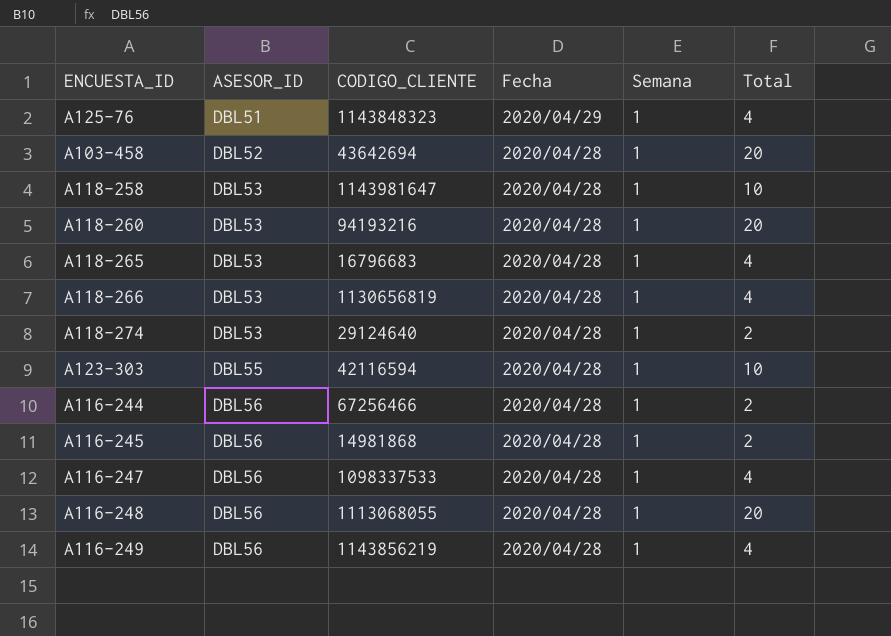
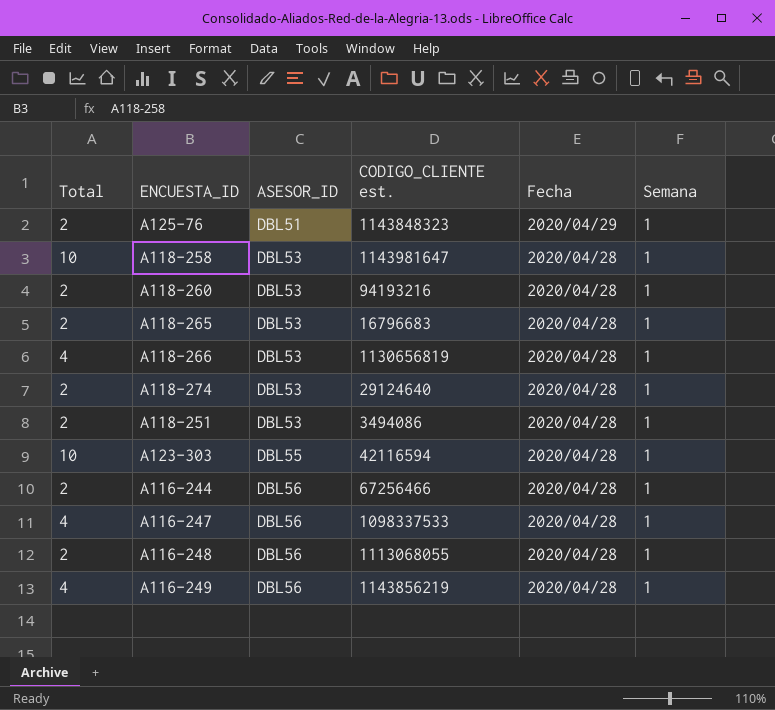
column Total | position: 6 -> 1
column name: CODIGO_CLIENTE -> CODIGO_CLIENTE est.
row A103-458: DBL52 | 43642694 | 2020/04/28 | 1 | 20 -> none
row A116-245: DBL56 | 14981868 | 2020/04/28 | 1 | 2 -> none
A125-76 | Total: 4 -> 2
A118-260 | Total: 20 -> 2
A118-265 | Total: 4 -> 2
row A118-251: none -> 2 | DBL53 | 3494086 | 2020/04/28 | 1
A116-248 | Total: 20 -> 2

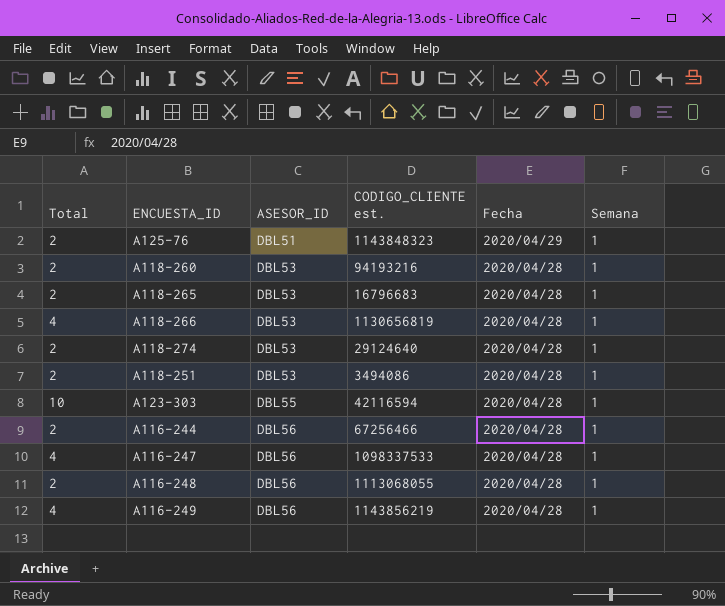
row A118-258: 10 | DBL53 | 1143981647 | 2020/04/28 | 1 -> none

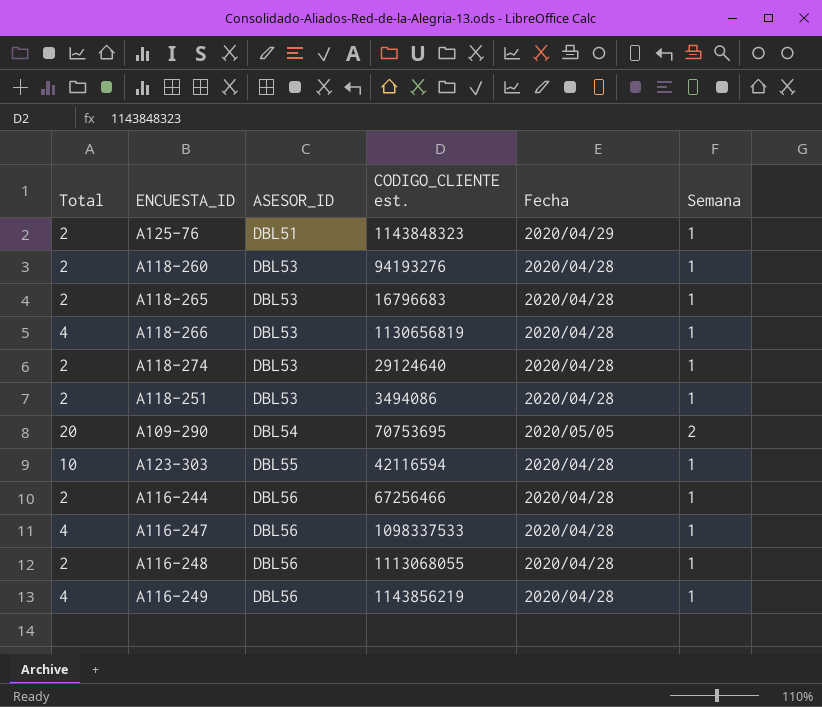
A118-260 | CODIGO_CLIENTE est.: 94193216 -> 94193276
row A109-290: none -> 20 | DBL54 | 70753695 | 2020/05/05 | 2

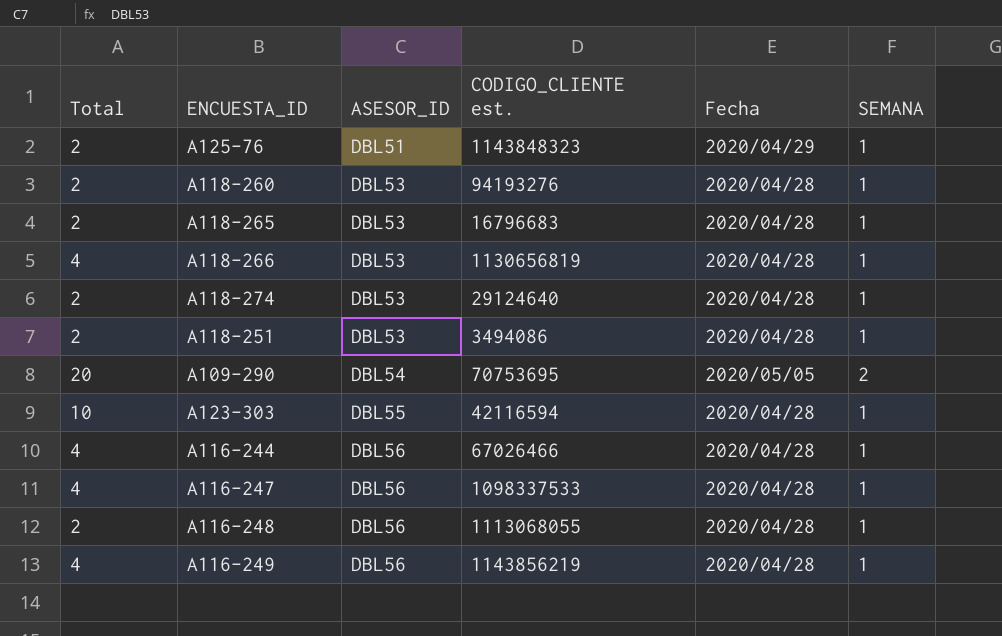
column name: Semana -> SEMANA
A116-244 | Total: 2 -> 4
A116-244 | CODIGO_CLIENTE est.: 67256466 -> 67026466

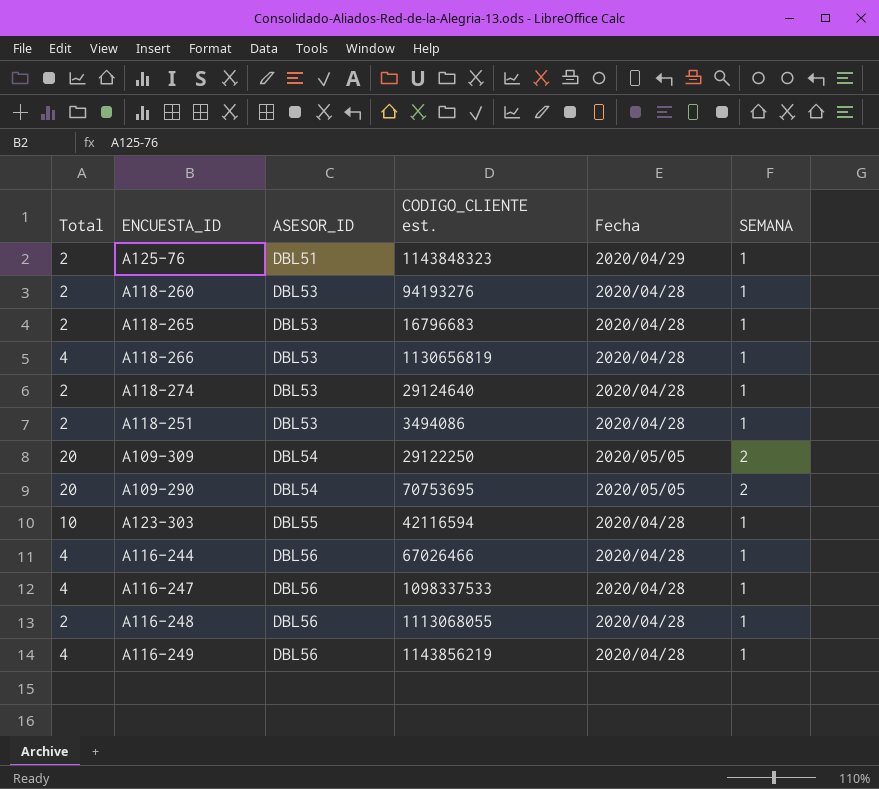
row A109-309: none -> 20 | DBL54 | 29122250 | 2020/05/05 | 2

